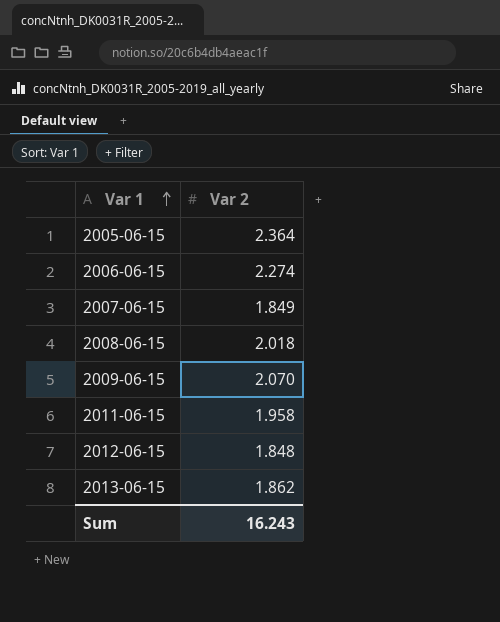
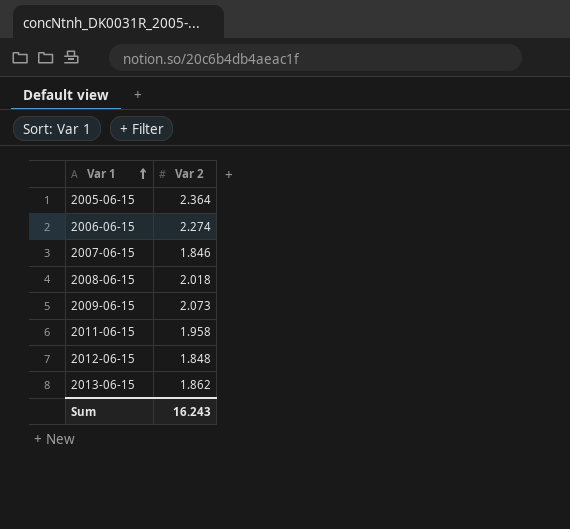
2007-06-15 | Var 2: 1.849 -> 1.846
2009-06-15 | Var 2: 2.070 -> 2.073

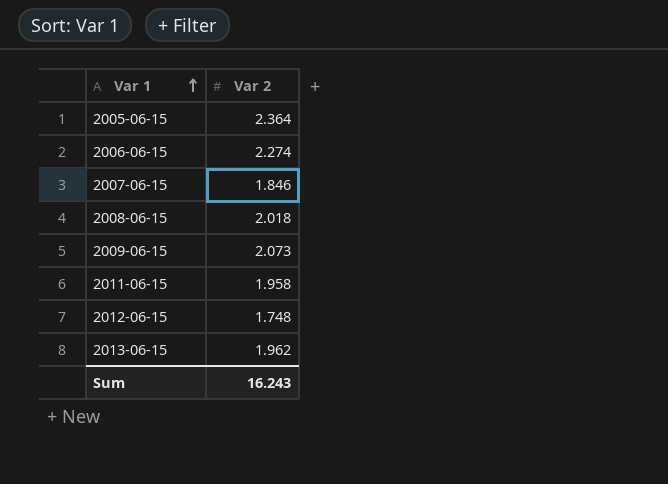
2012-06-15 | Var 2: 1.848 -> 1.748
2013-06-15 | Var 2: 1.862 -> 1.962

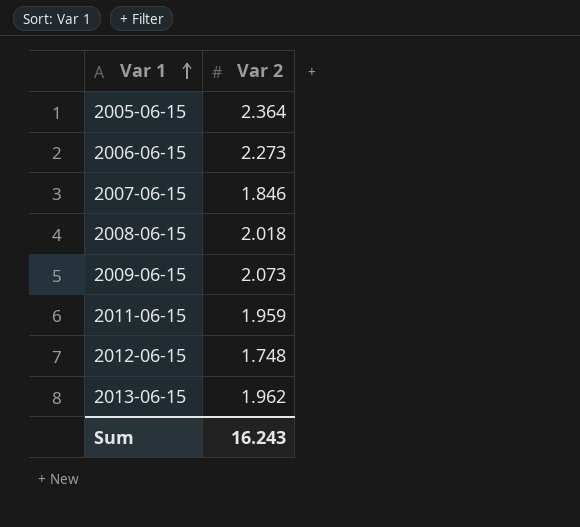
2006-06-15 | Var 2: 2.274 -> 2.273
2011-06-15 | Var 2: 1.958 -> 1.959

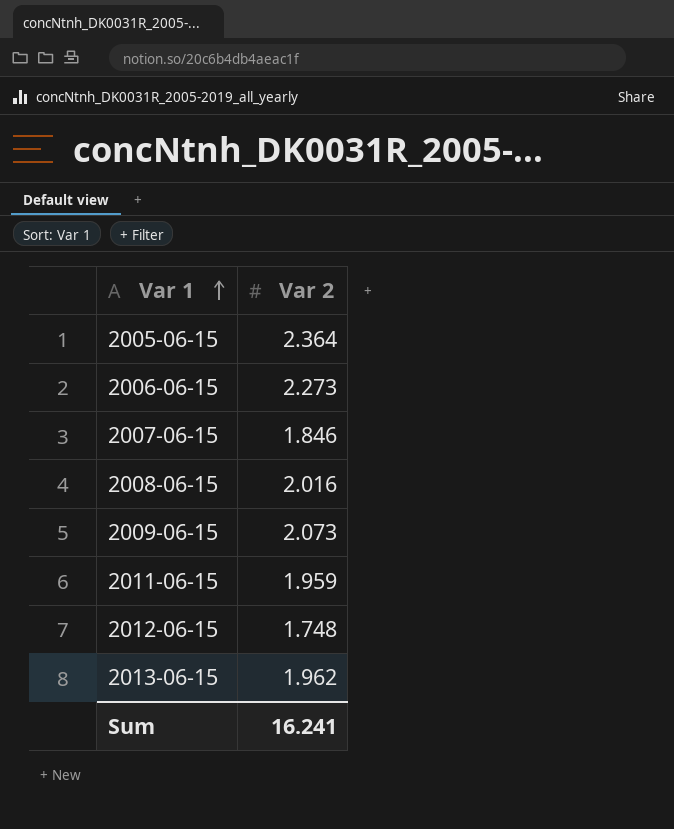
2008-06-15 | Var 2: 2.018 -> 2.016
Sum | Var 2: 16.243 -> 16.241

